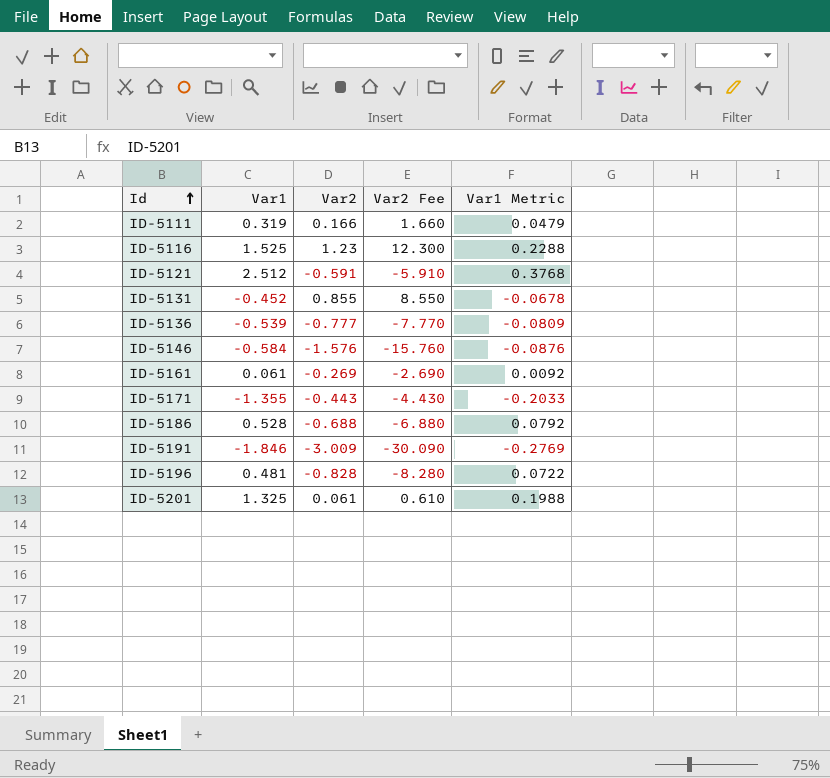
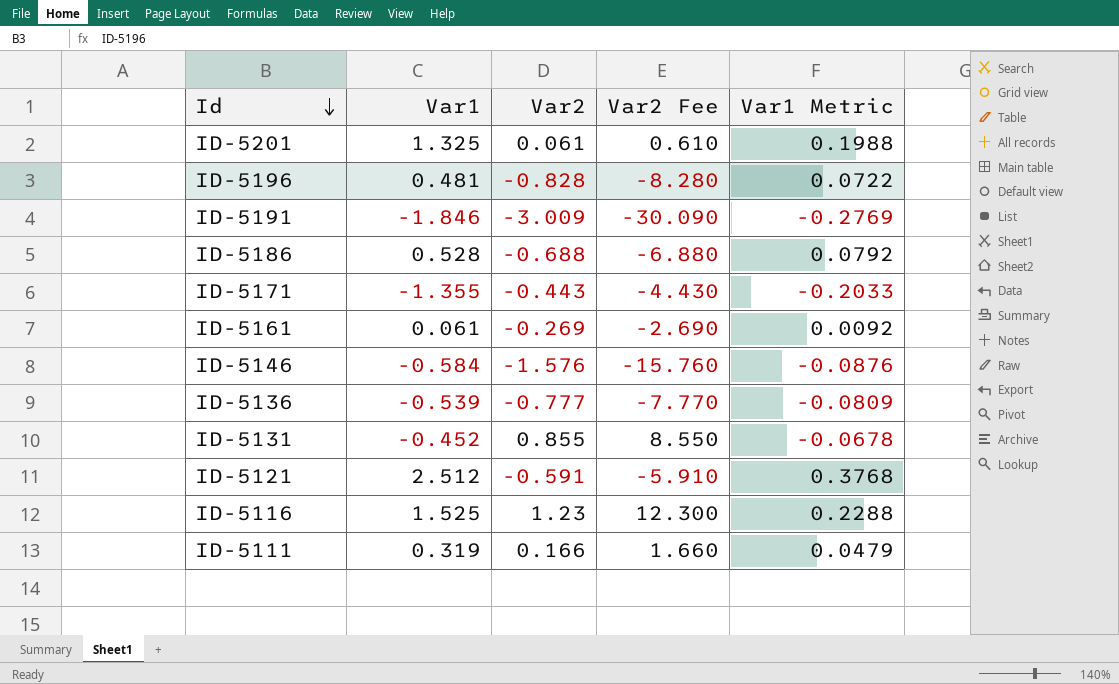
row order: Id ascending -> Id descending

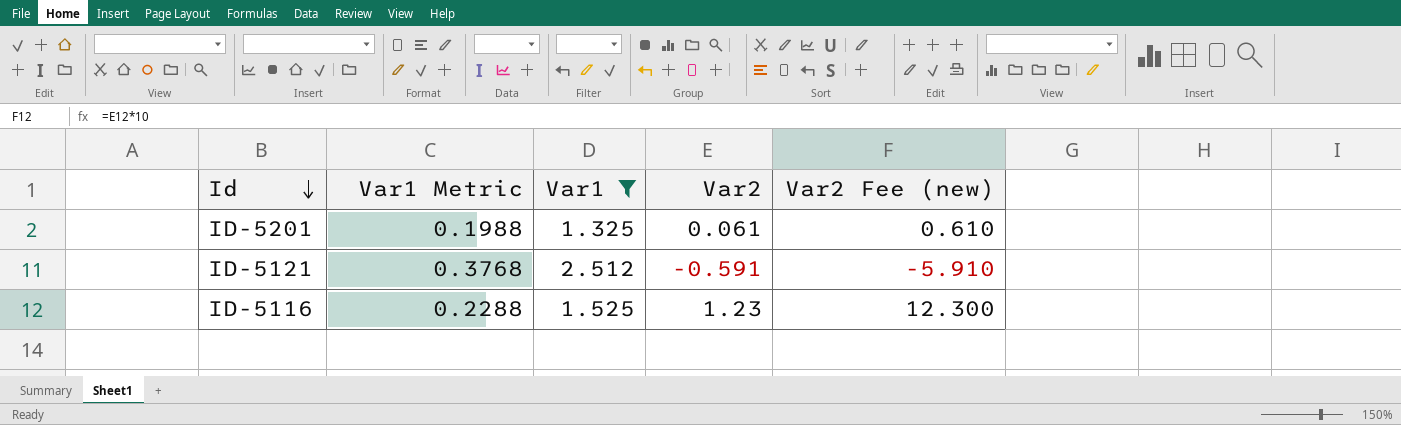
filter: none -> Var1 >= 1.325
column Var1 Metric | position: 5 -> 2
column name: Var2 Fee -> Var2 Fee (new)

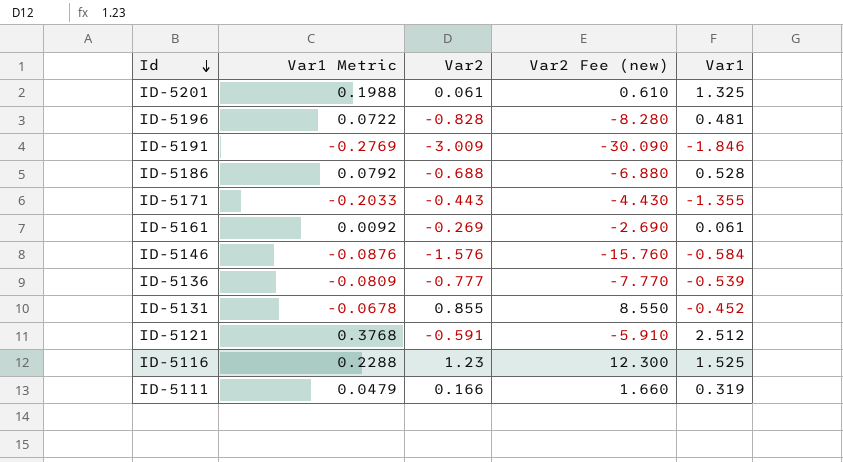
filter: Var1 >= 1.325 -> none
column Var1 | position: 3 -> 5

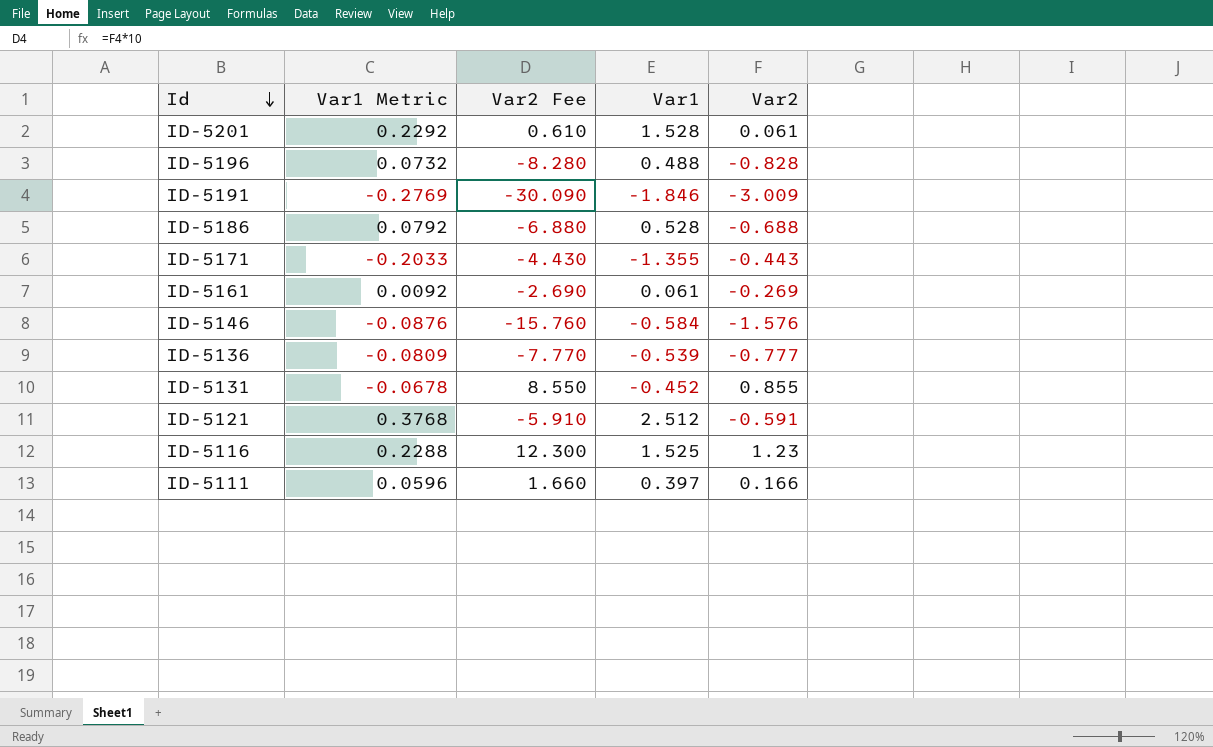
column name: Var2 Fee (new) -> Var2 Fee
column Var2 | position: 3 -> 5
ID-5201 | Var1 Metric: 0.1988 -> 0.2292
ID-5201 | Var1: 1.325 -> 1.528
ID-5196 | Var1 Metric: 0.0722 -> 0.0732
ID-5196 | Var1: 0.481 -> 0.488
ID-5111 | Var1 Metric: 0.0479 -> 0.0596
ID-5111 | Var1: 0.319 -> 0.397

